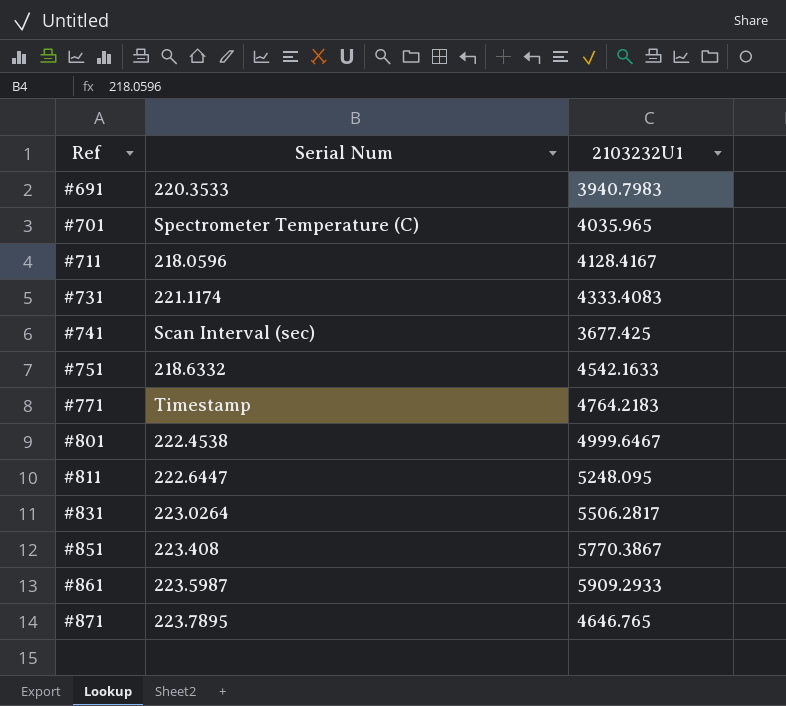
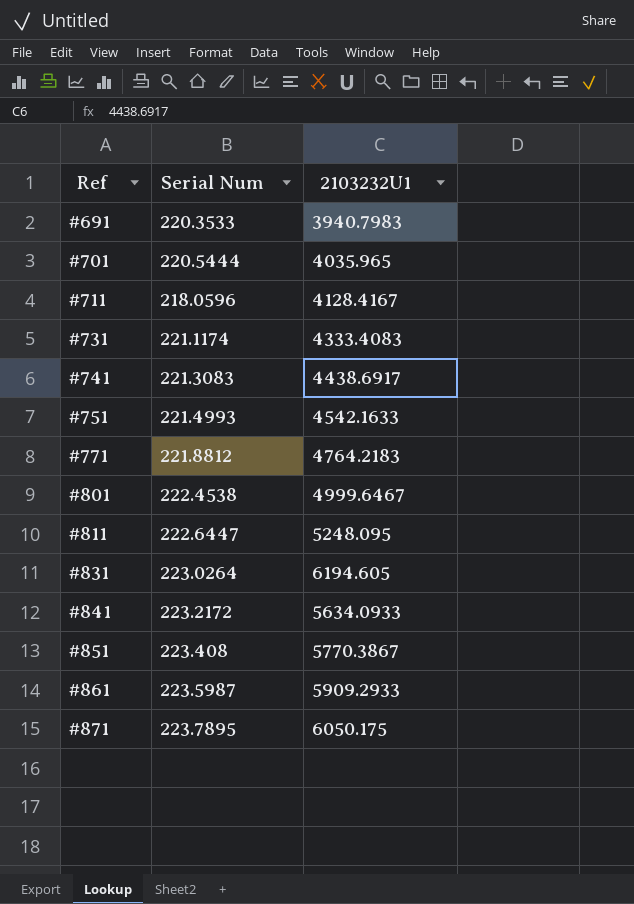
#701 | Serial Num: Spectrometer Temperature (C) -> 220.5444
#741 | Serial Num: Scan Interval (sec) -> 221.3083
#741 | 2103232U1: 3677.425 -> 4438.6917
#751 | Serial Num: 218.6332 -> 221.4993
#771 | Serial Num: Timestamp -> 221.8812
#831 | 2103232U1: 5506.2817 -> 6194.605
row #841: none -> 223.2172 | 5634.0933
#871 | 2103232U1: 4646.765 -> 6050.175

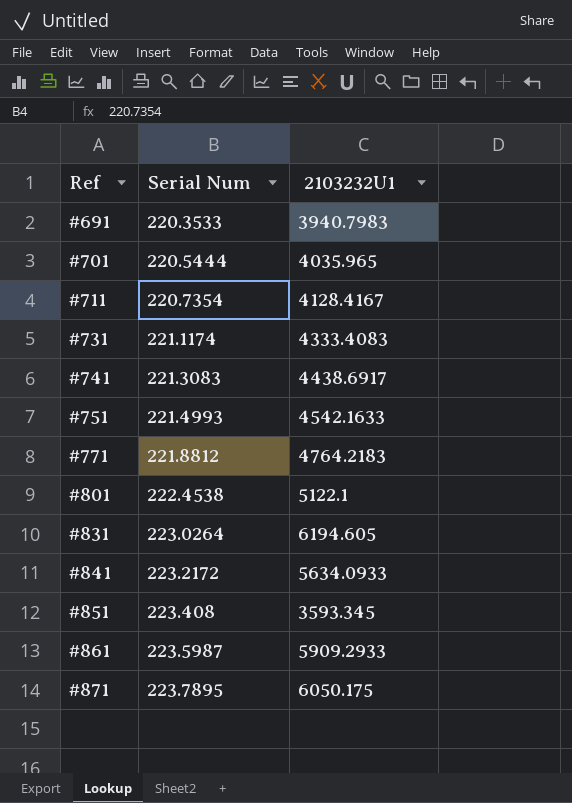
row #811: 222.6447 | 5248.095 -> none
#711 | Serial Num: 218.0596 -> 220.7354
#801 | 2103232U1: 4999.6467 -> 5122.1
#851 | 2103232U1: 5770.3867 -> 3593.345

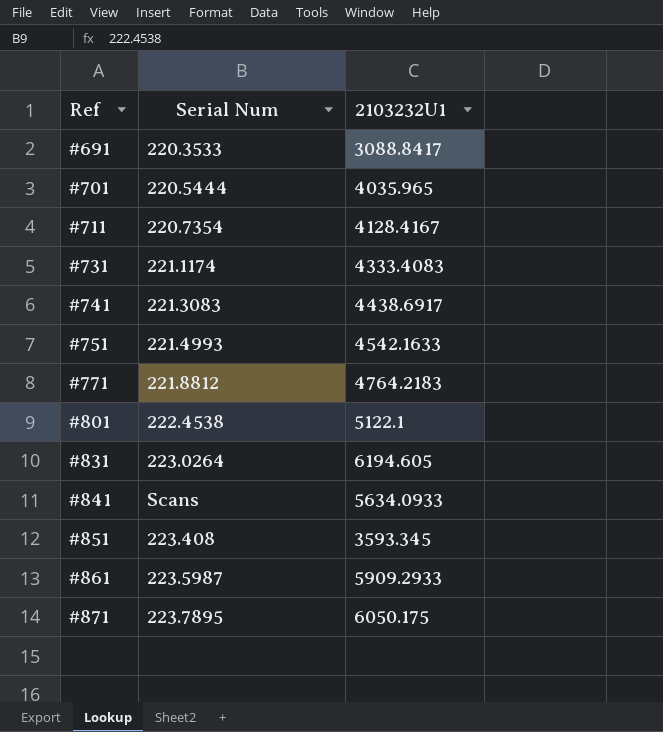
#691 | 2103232U1: 3940.7983 -> 3088.8417
#841 | Serial Num: 223.2172 -> Scans

